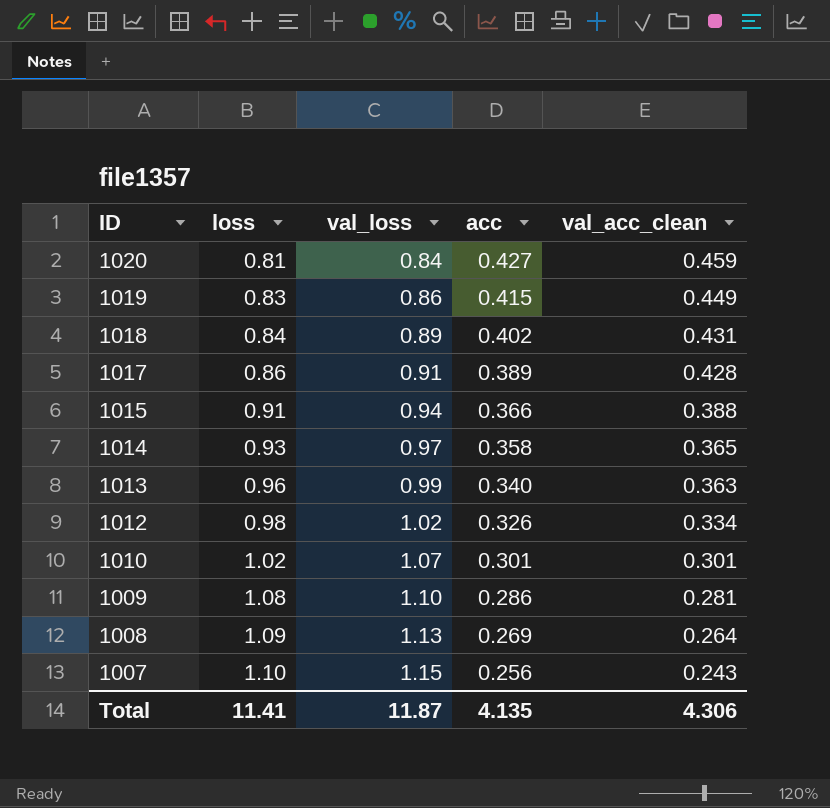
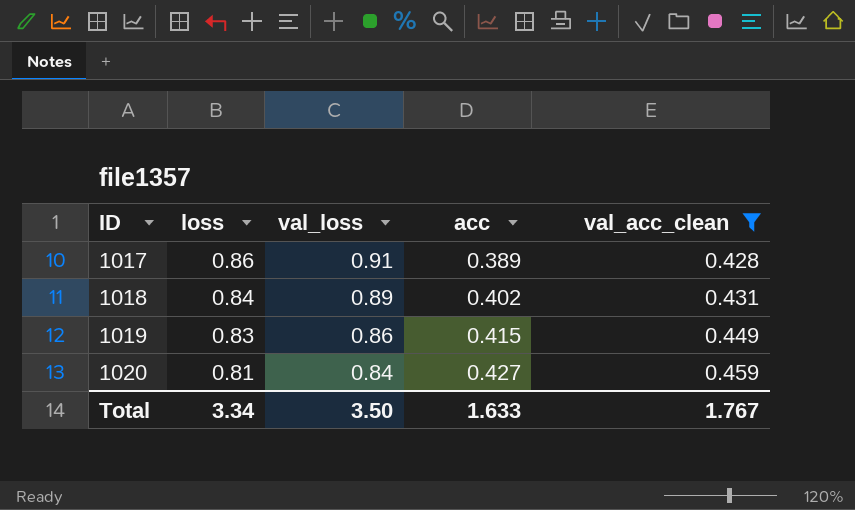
filter: none -> val_acc_clean >= 0.428
row order: ID descending -> ID ascending
Total | loss: 11.41 -> 3.34
Total | val_loss: 11.87 -> 3.50
Total | acc: 4.135 -> 1.633
Total | val_acc_clean: 4.306 -> 1.767

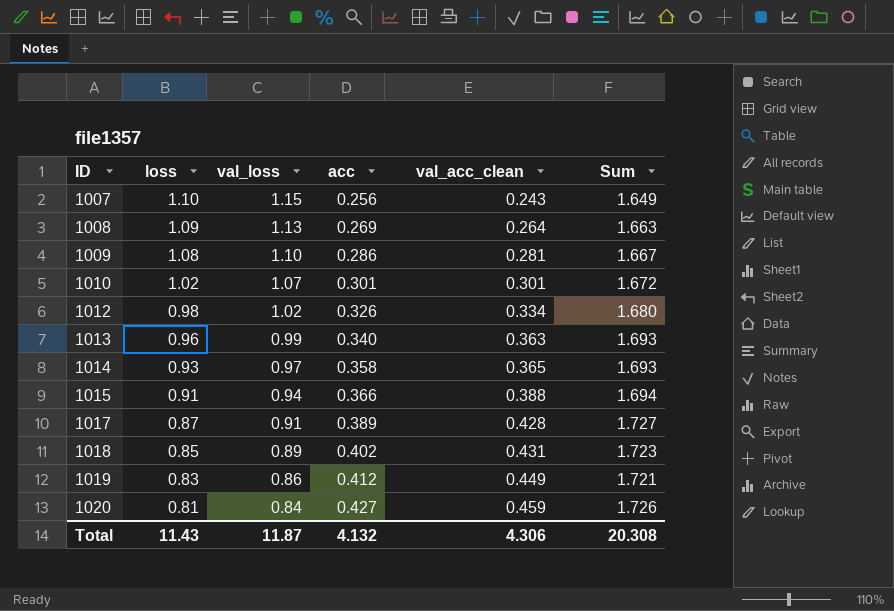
filter: val_acc_clean >= 0.428 -> none
column Sum | formula: none -> [val_loss] + [acc] + [val_acc_clean]
1017 | loss: 0.86 -> 0.87
1018 | loss: 0.84 -> 0.85
1019 | acc: 0.415 -> 0.412
Total | loss: 3.34 -> 11.43
Total | val_loss: 3.50 -> 11.87
Total | acc: 1.633 -> 4.132
Total | val_acc_clean: 1.767 -> 4.306

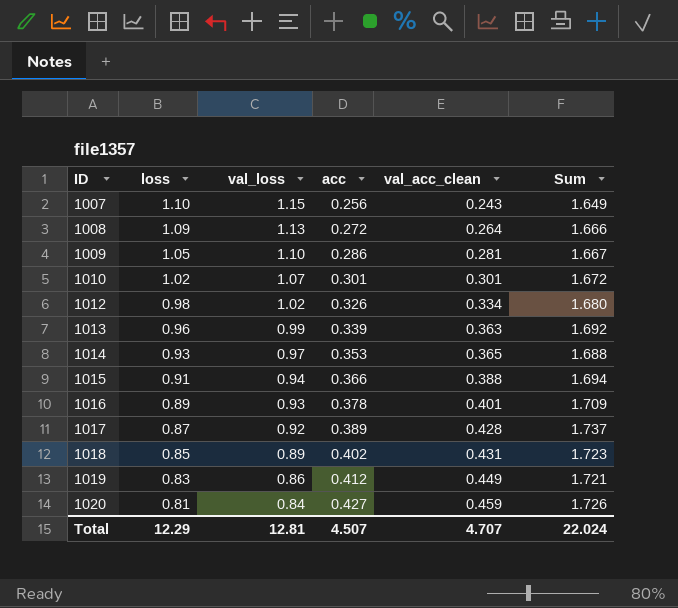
1008 | acc: 0.269 -> 0.272
1008 | Sum: 1.663 -> 1.666
1009 | loss: 1.08 -> 1.05
1013 | acc: 0.340 -> 0.339
1013 | Sum: 1.693 -> 1.692
1014 | acc: 0.358 -> 0.353
1014 | Sum: 1.693 -> 1.688
row 1016: none -> 0.89 | 0.93 | 0.378 | 0.401 | 1.709
1017 | val_loss: 0.91 -> 0.92
1017 | Sum: 1.727 -> 1.737
Total | loss: 11.43 -> 12.29
Total | val_loss: 11.87 -> 12.81
Total | acc: 4.132 -> 4.507
Total | val_acc_clean: 4.306 -> 4.707
Total | Sum: 20.308 -> 22.024

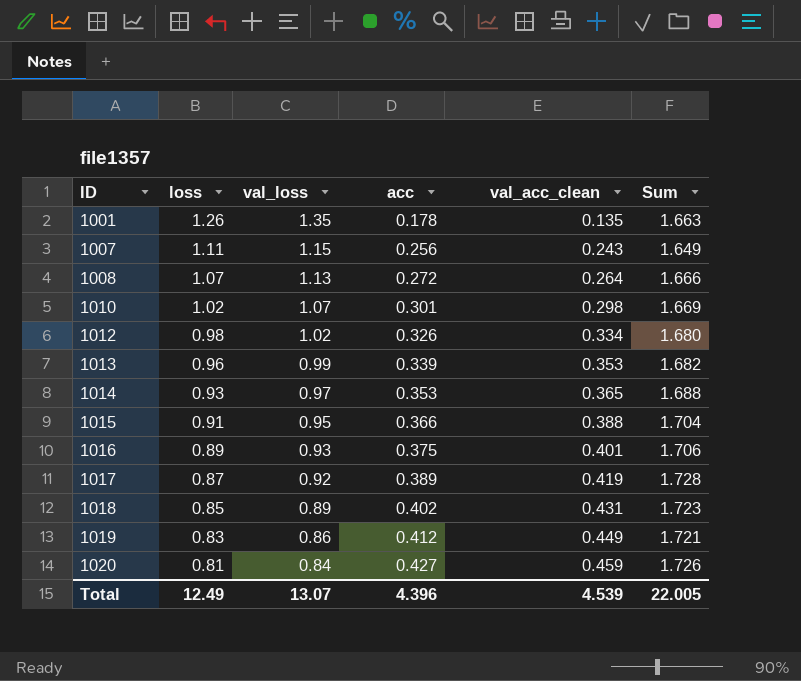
row 1009: 1.05 | 1.10 | 0.286 | 0.281 | 1.667 -> none
row 1001: none -> 1.26 | 1.35 | 0.178 | 0.135 | 1.663
1007 | loss: 1.10 -> 1.11
1008 | loss: 1.09 -> 1.07
1010 | val_acc_clean: 0.301 -> 0.298
1010 | Sum: 1.672 -> 1.669
1013 | val_acc_clean: 0.363 -> 0.353
1013 | Sum: 1.692 -> 1.682
1015 | val_loss: 0.94 -> 0.95
1015 | Sum: 1.694 -> 1.704
1016 | acc: 0.378 -> 0.375
1016 | Sum: 1.709 -> 1.706
1017 | val_acc_clean: 0.428 -> 0.419
1017 | Sum: 1.737 -> 1.728
Total | loss: 12.29 -> 12.49
Total | val_loss: 12.81 -> 13.07
Total | acc: 4.507 -> 4.396
Total | val_acc_clean: 4.707 -> 4.539
Total | Sum: 22.024 -> 22.005

